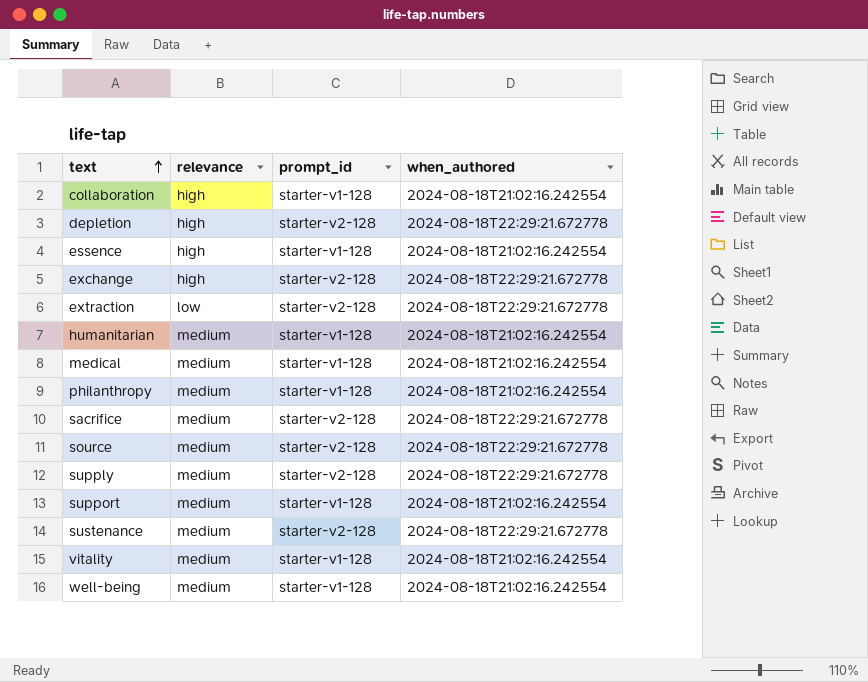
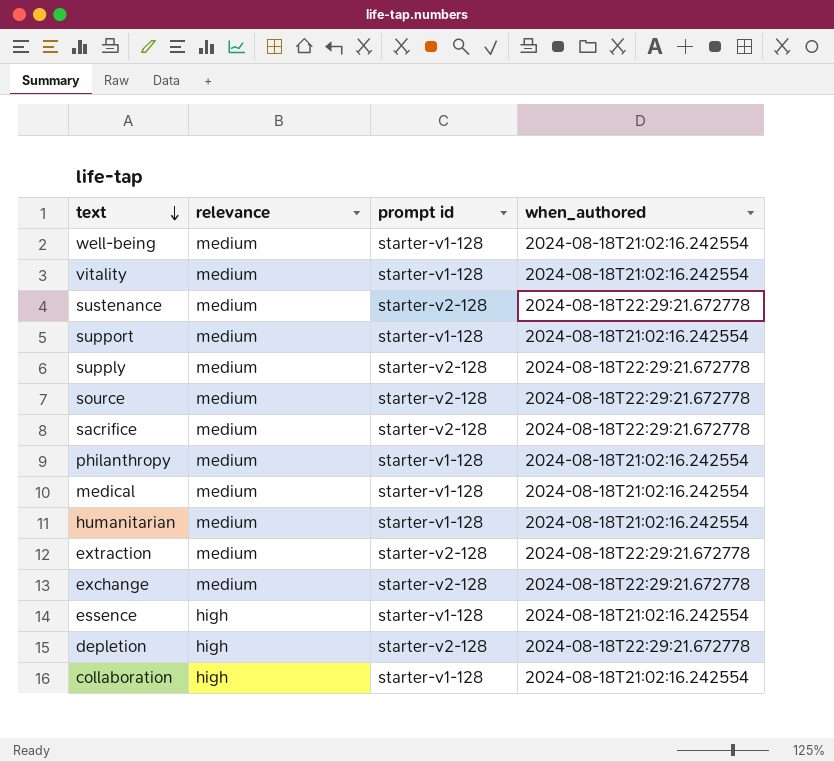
row order: text ascending -> text descending
column name: prompt_id -> prompt id
extraction | relevance: low -> medium
exchange | relevance: high -> medium

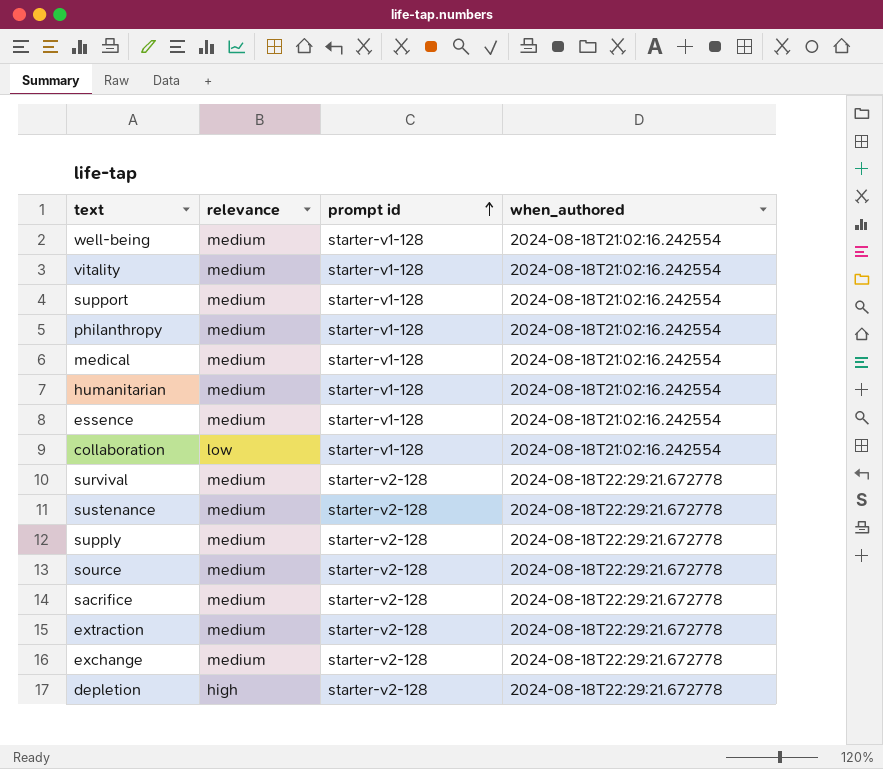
row order: text descending -> prompt id ascending
essence | relevance: high -> medium
collaboration | relevance: high -> low
row survival: none -> medium | starter-v2-128 | 2024-08-18T22:29:21.672778

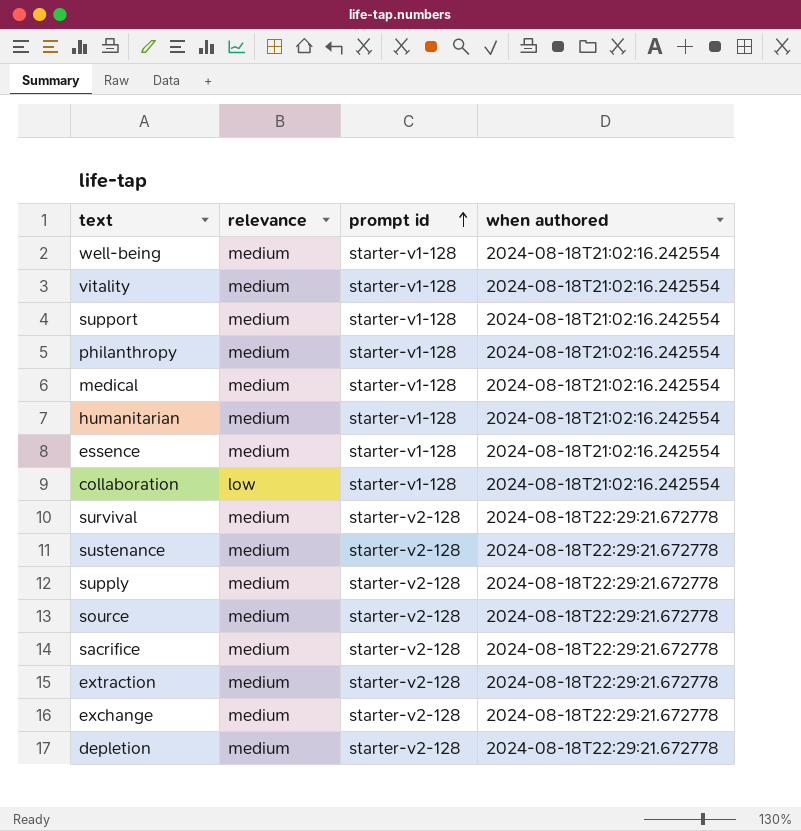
column name: when_authored -> when authored
depletion | relevance: high -> medium

